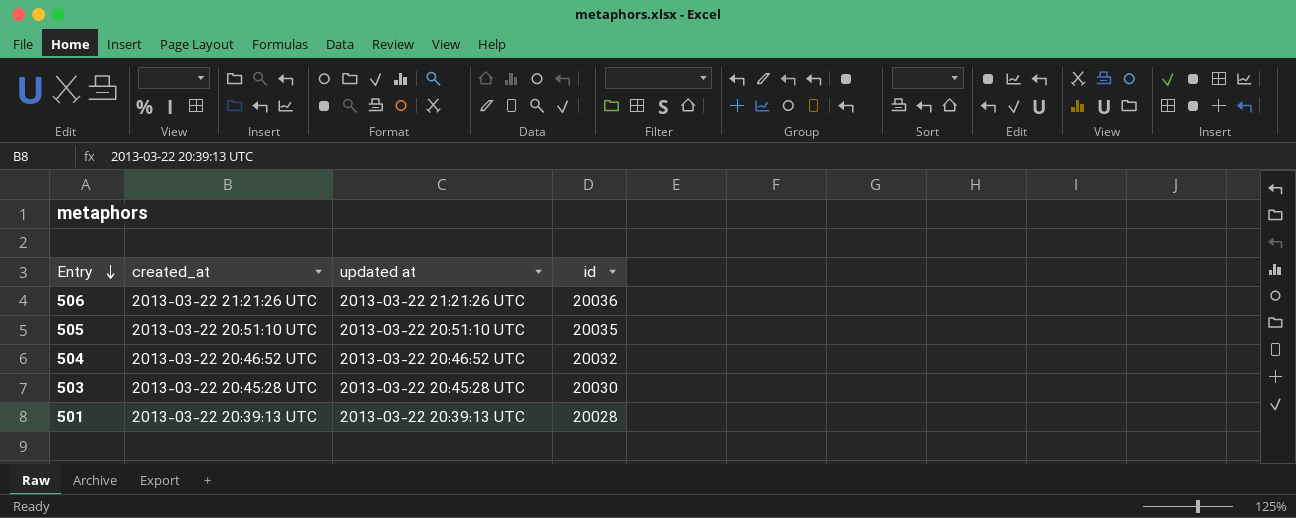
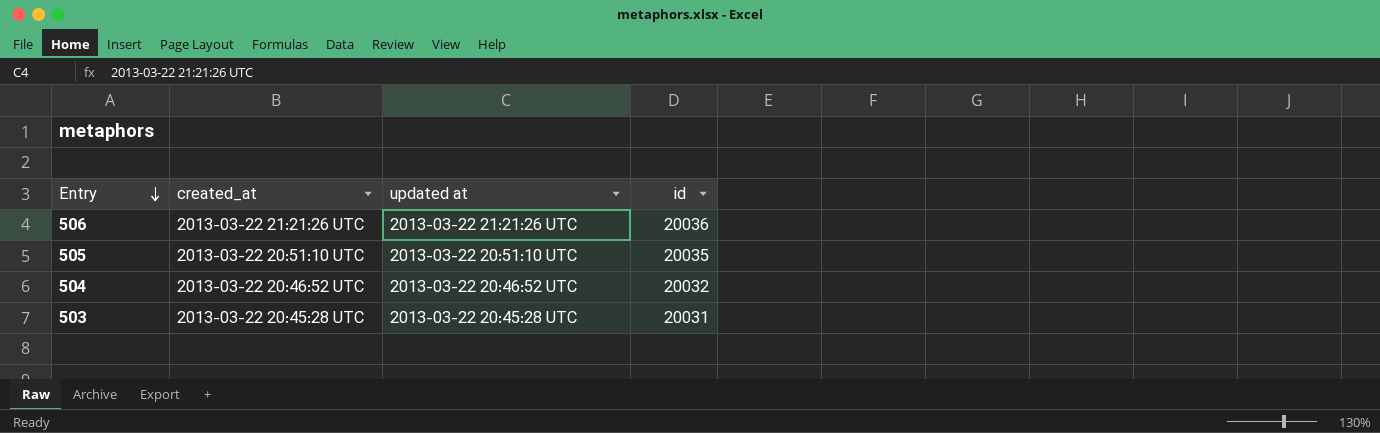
row 501: 2013-03-22 20:39:13 UTC | 2013-03-22 20:39:13 UTC | 20028 -> none
503 | id: 20030 -> 20031

